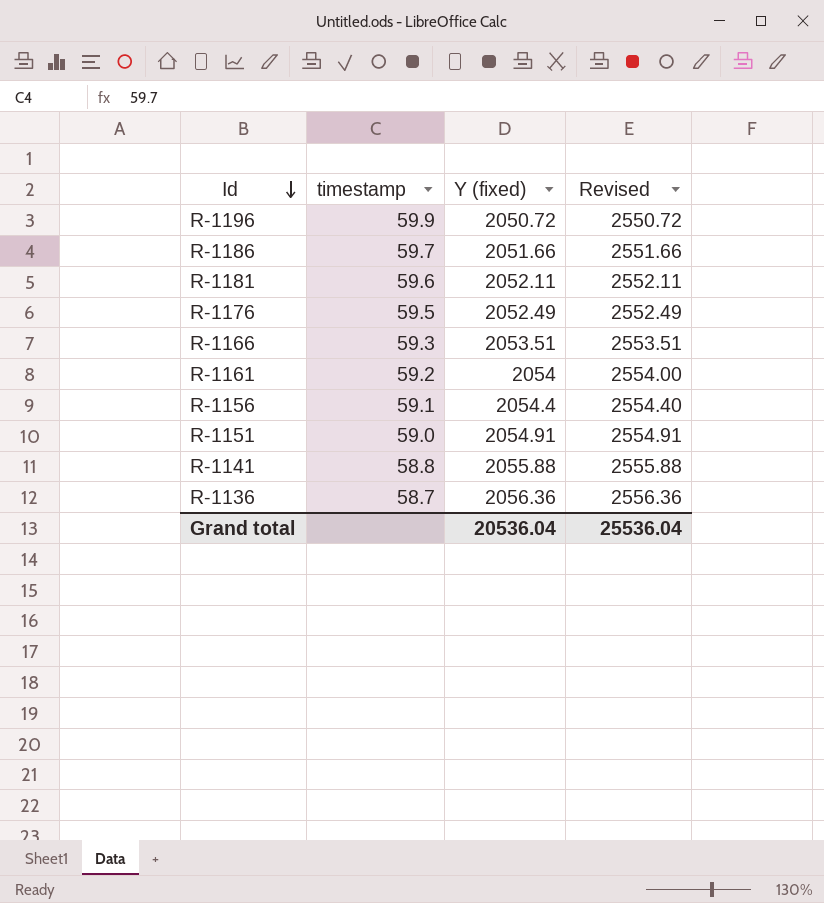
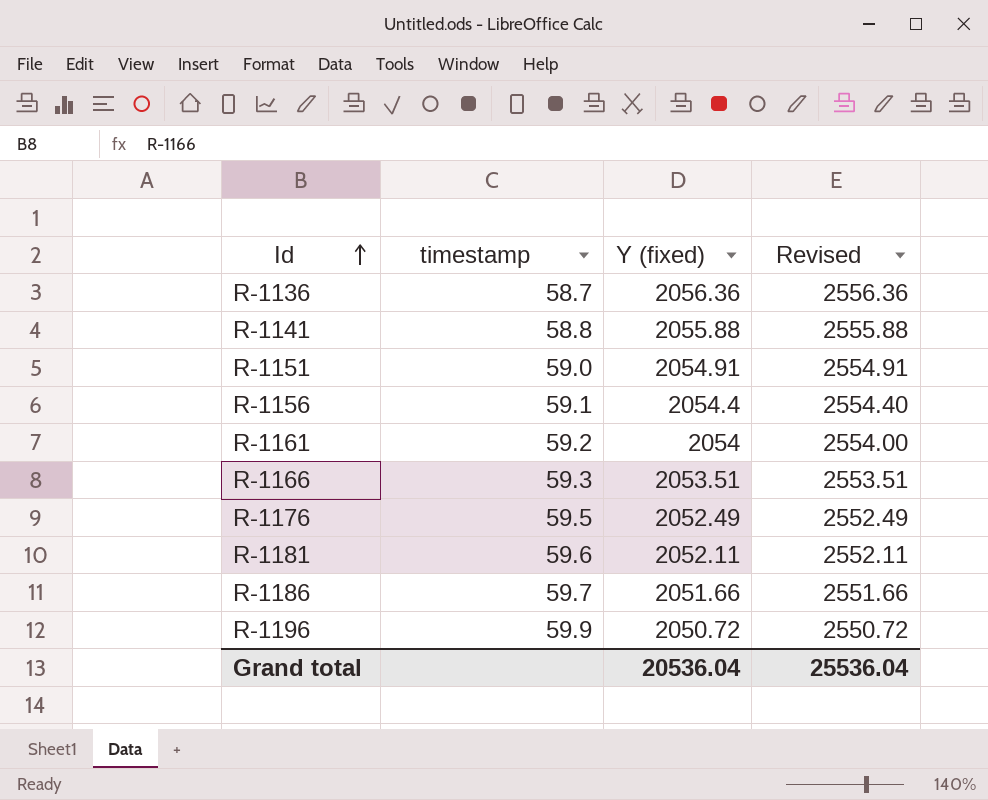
row order: Id descending -> Id ascending

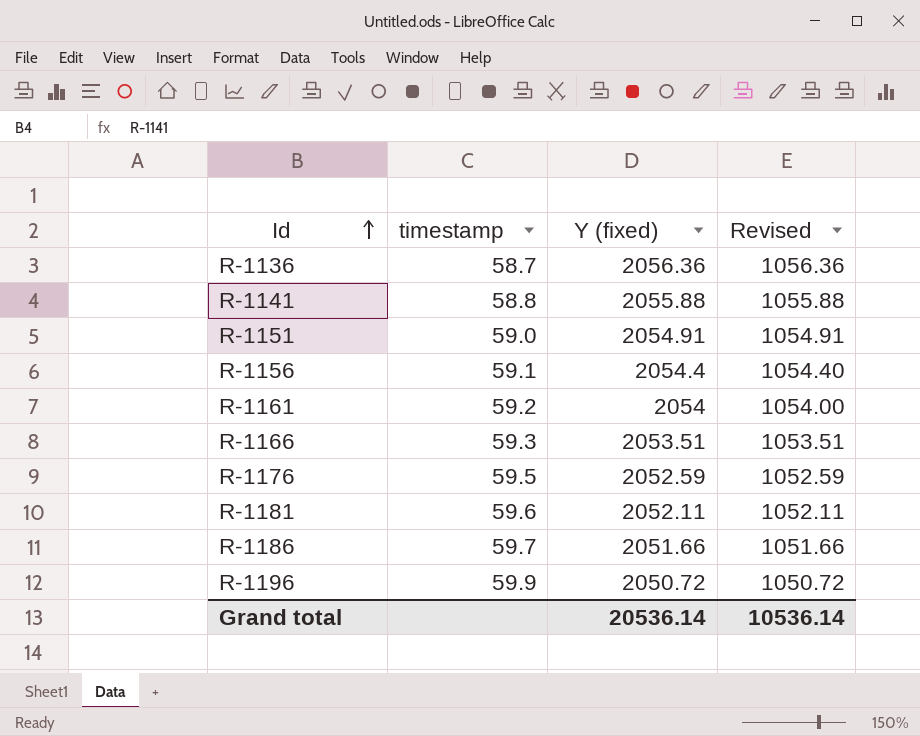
column Revised | formula: [Y (fixed)] + 500 -> [Y (fixed)] - 1000
R-1176 | Y (fixed): 2052.49 -> 2052.59
Grand total | Y (fixed): 20536.04 -> 20536.14
Grand total | Revised: 25536.04 -> 10536.14

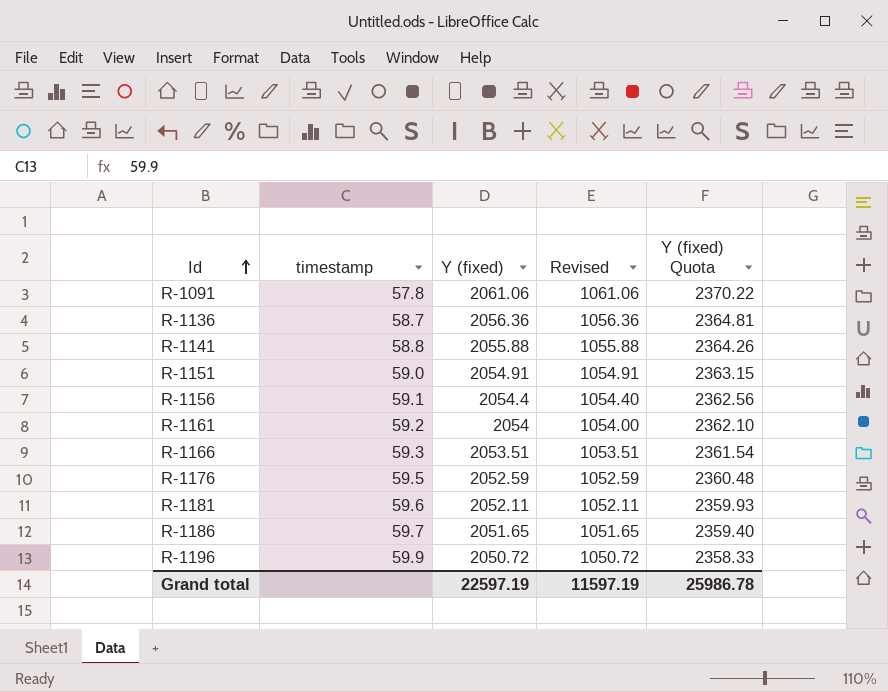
column Y (fixed) Quota | formula: none -> [Y (fixed)] * 1.15
row R-1091: none -> 57.8 | 2061.06 | 1061.06 | 2370.22
R-1186 | Y (fixed): 2051.66 -> 2051.65
R-1186 | Revised: 1051.66 -> 1051.65
Grand total | Y (fixed): 20536.14 -> 22597.19
Grand total | Revised: 10536.14 -> 11597.19

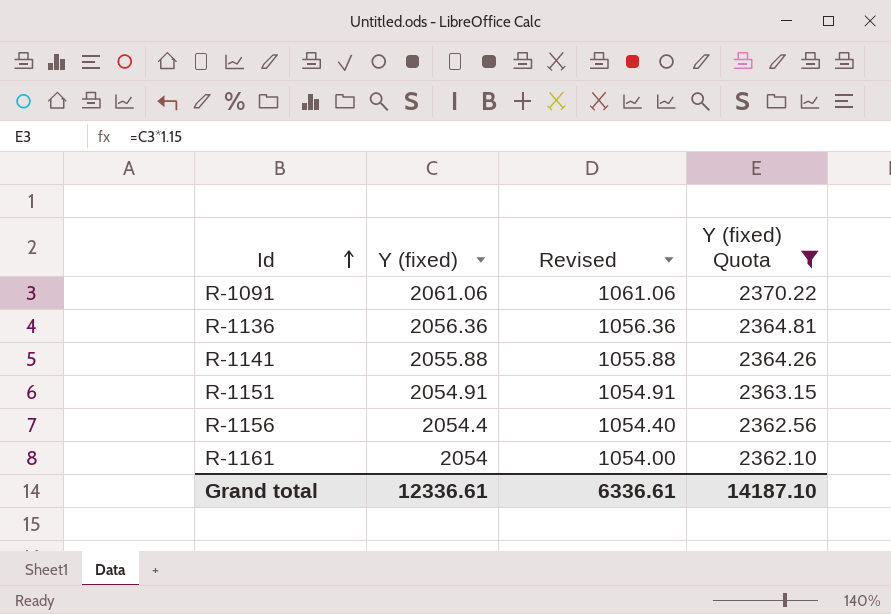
filter: none -> Y (fixed) Quota >= 2362.10
column timestamp | position: 2 -> none
Grand total | Y (fixed): 22597.19 -> 12336.61
Grand total | Revised: 11597.19 -> 6336.61
Grand total | Y (fixed) Quota: 25986.78 -> 14187.10

